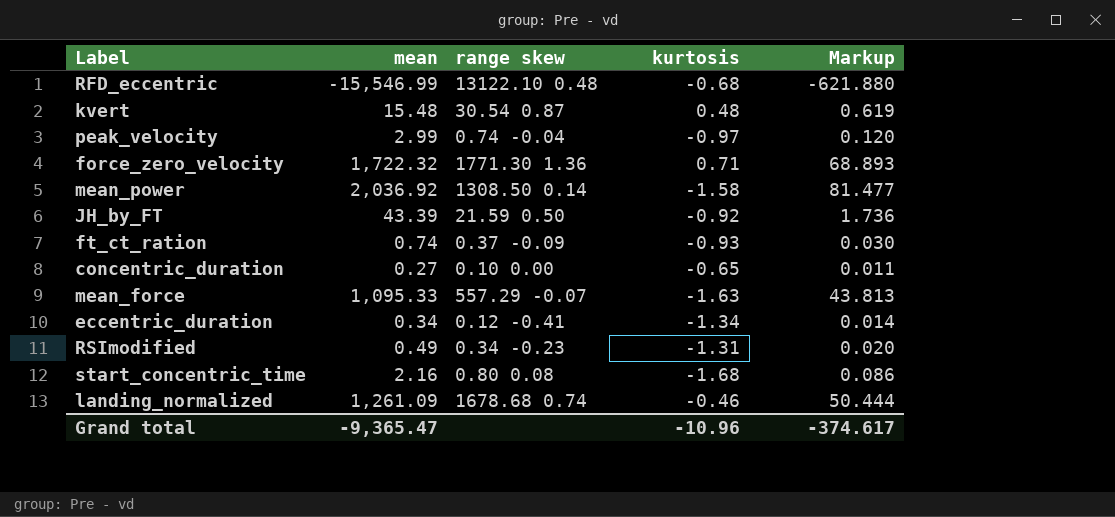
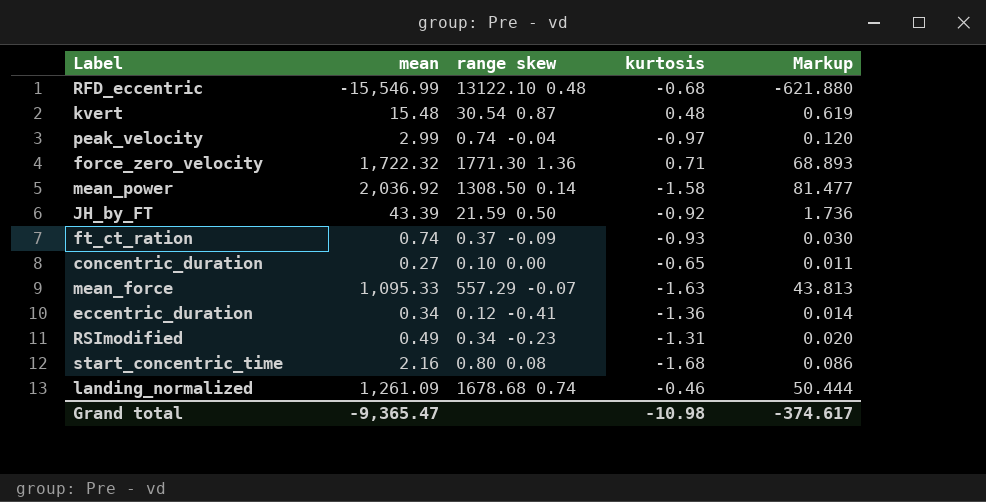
eccentric_duration | kurtosis: -1.34 -> -1.36
Grand total | kurtosis: -10.96 -> -10.98

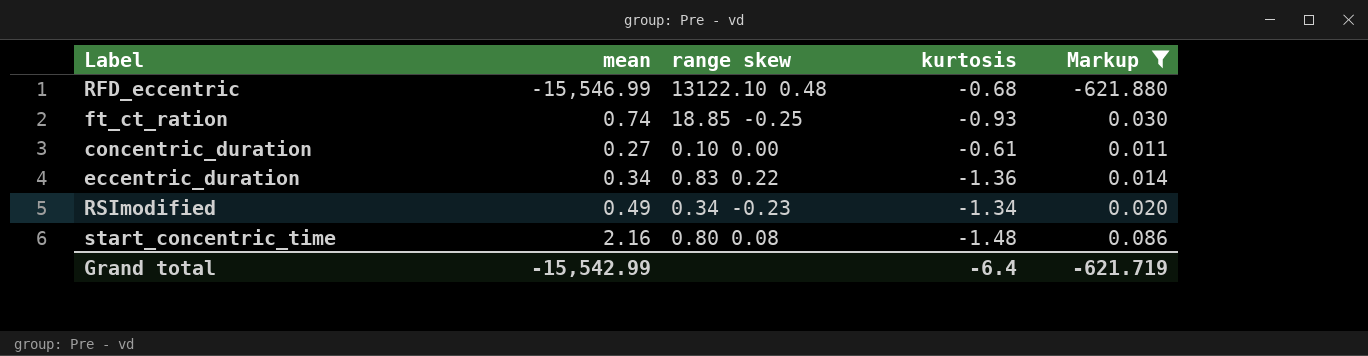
filter: none -> Markup <= 0.086
ft_ct_ration | range skew: 0.37 -0.09 -> 18.85 -0.25
concentric_duration | kurtosis: -0.65 -> -0.61
eccentric_duration | range skew: 0.12 -0.41 -> 0.83 0.22
RSImodified | kurtosis: -1.31 -> -1.34
start_concentric_time | kurtosis: -1.68 -> -1.48
Grand total | mean: -9,365.47 -> -15,542.99
Grand total | kurtosis: -10.98 -> -6.4
Grand total | Markup: -374.617 -> -621.719

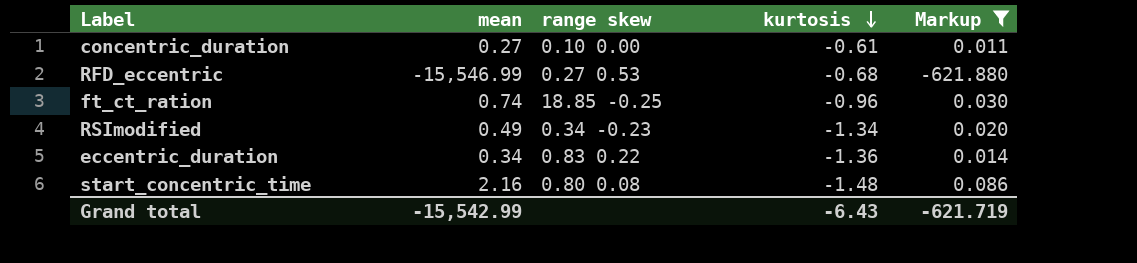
row order: none -> kurtosis descending
RFD_eccentric | range skew: 13122.10 0.48 -> 0.27 0.53
ft_ct_ration | kurtosis: -0.93 -> -0.96
Grand total | kurtosis: -6.4 -> -6.43

